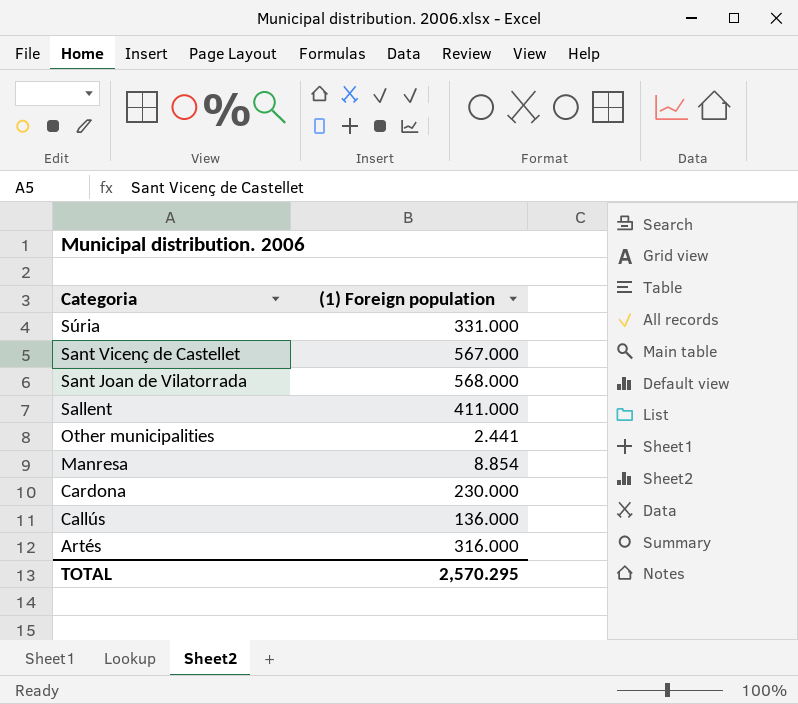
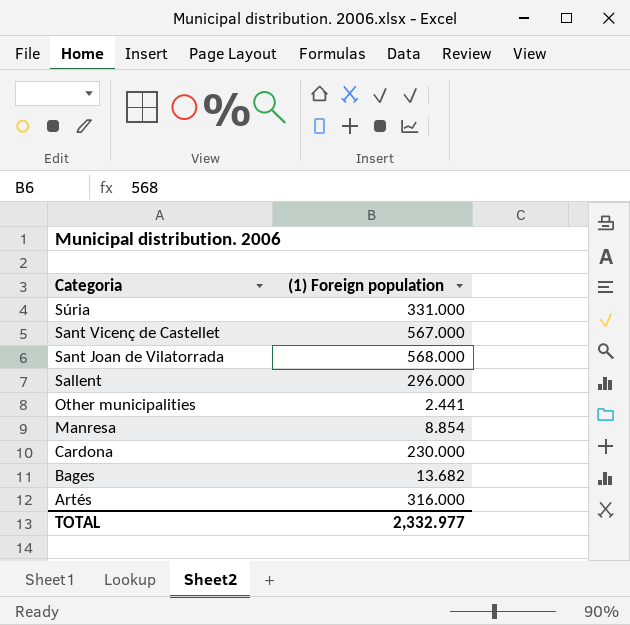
row Callús: 136.000 -> none
Sallent | (1) Foreign population: 411.000 -> 296.000
row Bages: none -> 13.682
TOTAL | (1) Foreign population: 2,570.295 -> 2,332.977

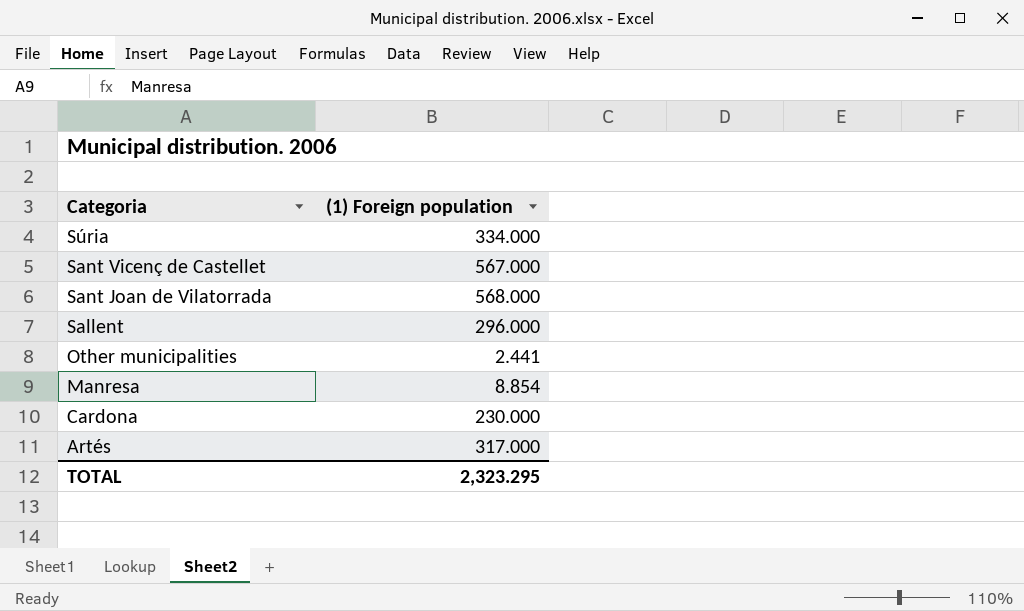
row Bages: 13.682 -> none
Súria | (1) Foreign population: 331.000 -> 334.000
Artés | (1) Foreign population: 316.000 -> 317.000
TOTAL | (1) Foreign population: 2,332.977 -> 2,323.295

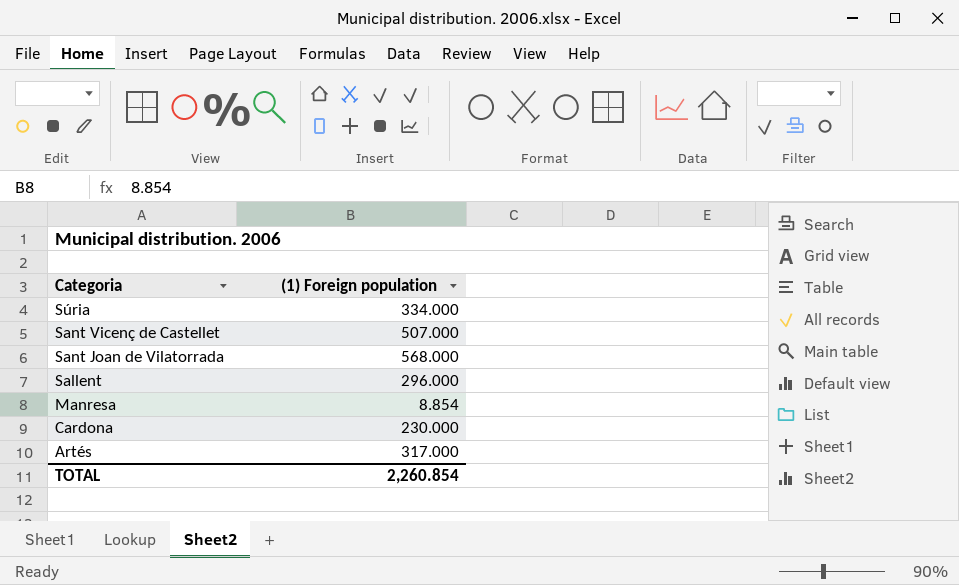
row Other municipalities: 2.441 -> none
Sant Vicenç de Castellet | (1) Foreign population: 567.000 -> 507.000
TOTAL | (1) Foreign population: 2,323.295 -> 2,260.854

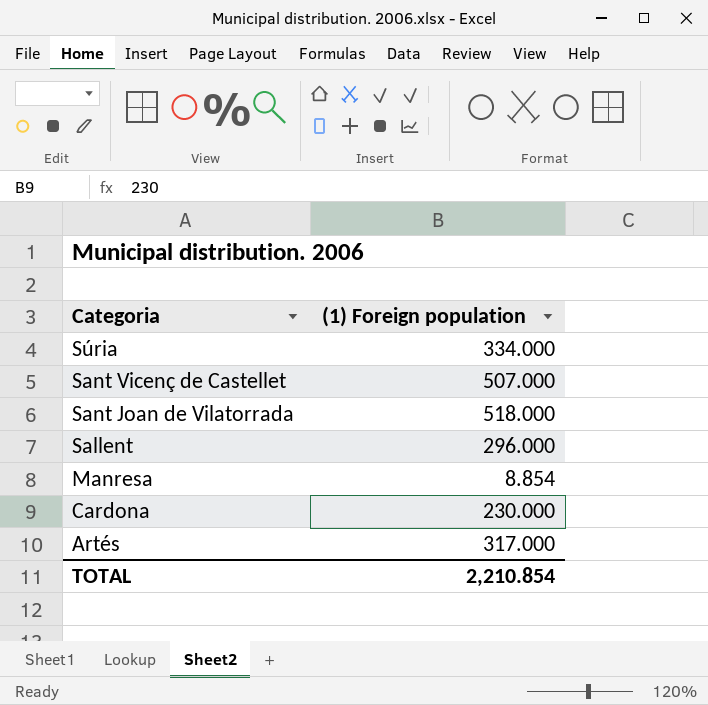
Sant Joan de Vilatorrada | (1) Foreign population: 568.000 -> 518.000
TOTAL | (1) Foreign population: 2,260.854 -> 2,210.854

